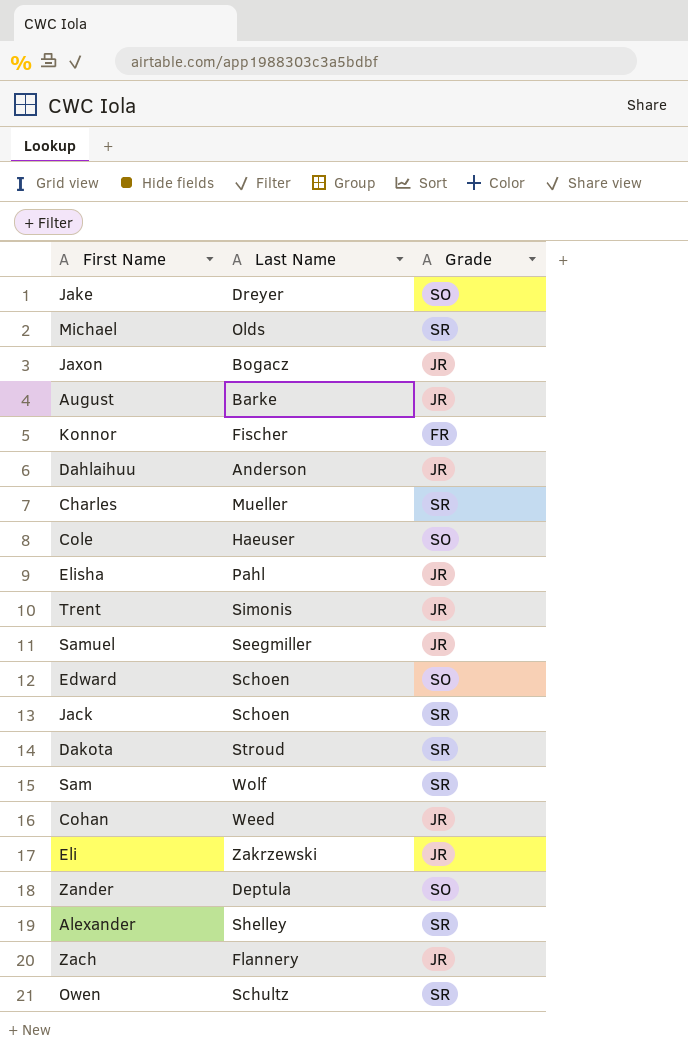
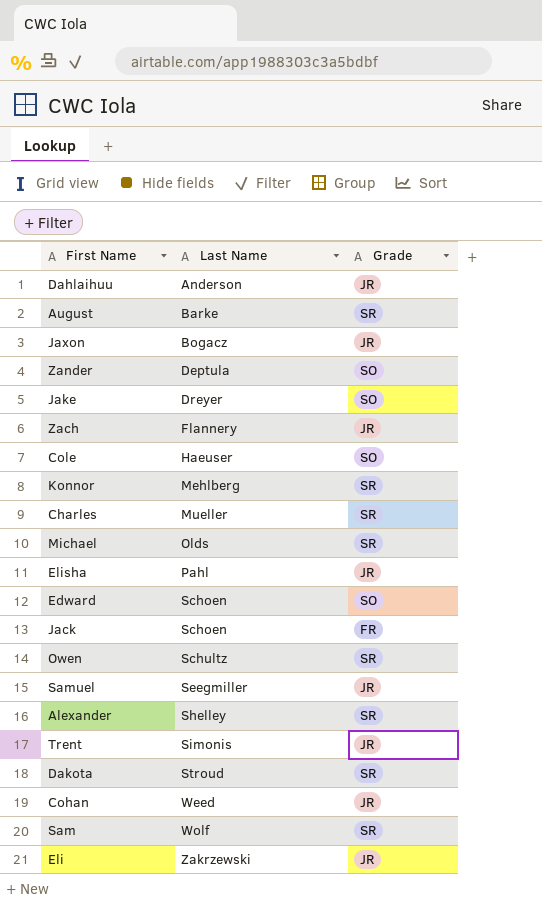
row order: none -> Last Name ascending
August | Grade: JR -> SR
Konnor | Last Name: Fischer -> Mehlberg
Konnor | Grade: FR -> SR
Jack | Grade: SR -> FR

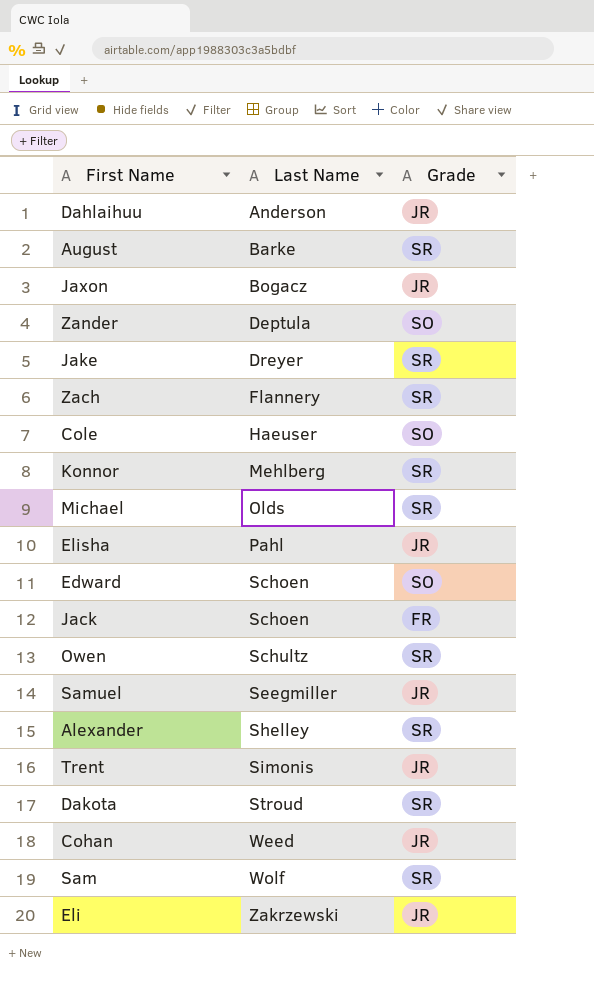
row Charles: Mueller | SR -> none
Jake | Grade: SO -> SR
Zach | Grade: JR -> SR

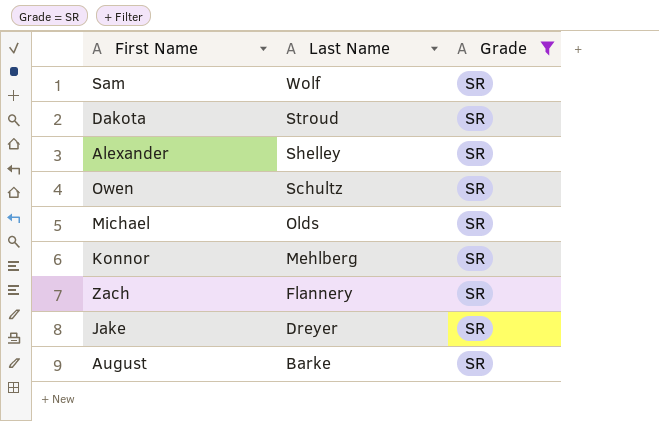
filter: none -> Grade = SR
row order: Last Name ascending -> Last Name descending

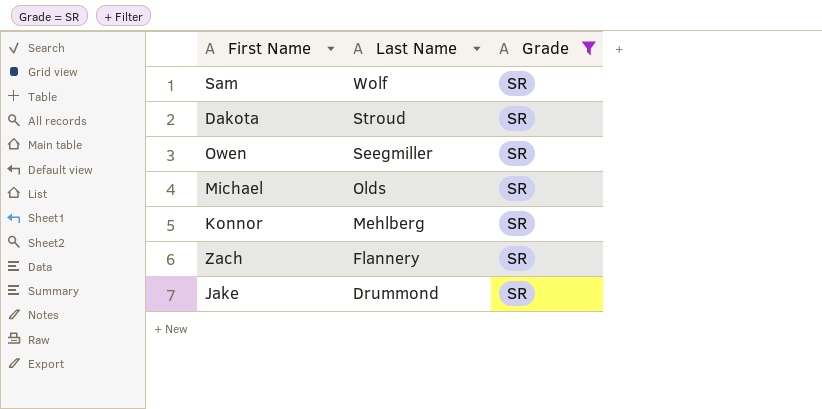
row Alexander: Shelley | SR -> none
row August: Barke | SR -> none
Owen | Last Name: Schultz -> Seegmiller
Jake | Last Name: Dreyer -> Drummond

